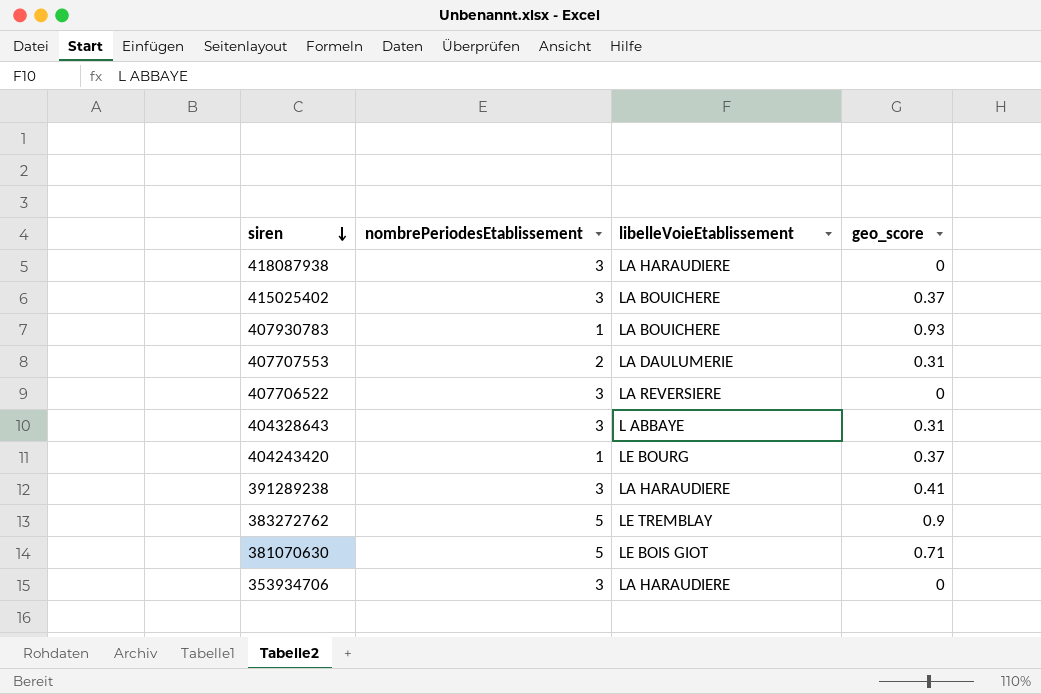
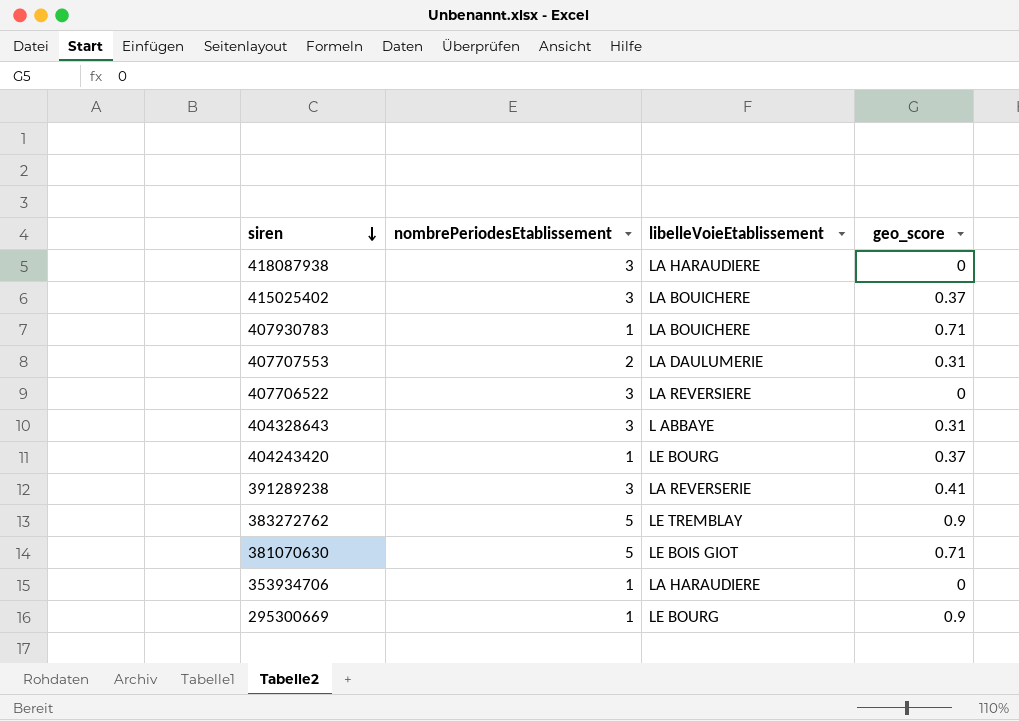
407930783 | geo_score: 0.93 -> 0.71
391289238 | libelleVoieEtablissement: LA HARAUDIERE -> LA REVERSERIE
353934706 | nombrePeriodesEtablissement: 3 -> 1
row 295300669: none -> 1 | LE BOURG | 0.9

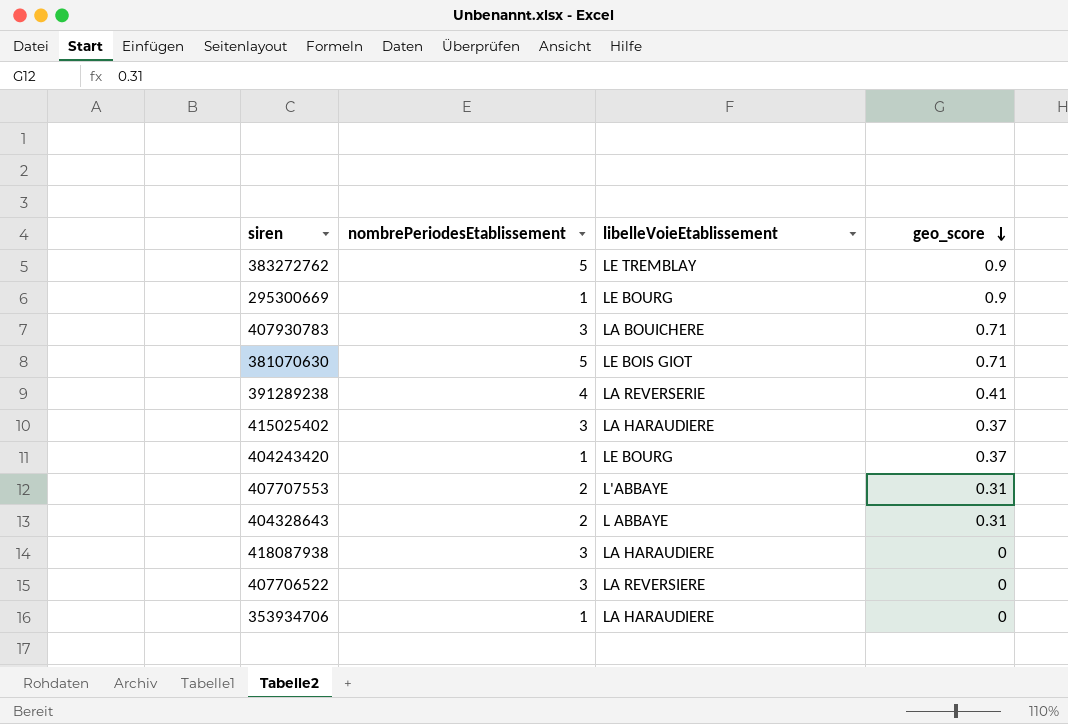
row order: siren descending -> geo_score descending
407930783 | nombrePeriodesEtablissement: 1 -> 3
391289238 | nombrePeriodesEtablissement: 3 -> 4
415025402 | libelleVoieEtablissement: LA BOUICHERE -> LA HARAUDIERE
407707553 | libelleVoieEtablissement: LA DAULUMERIE -> L'ABBAYE
404328643 | nombrePeriodesEtablissement: 3 -> 2

